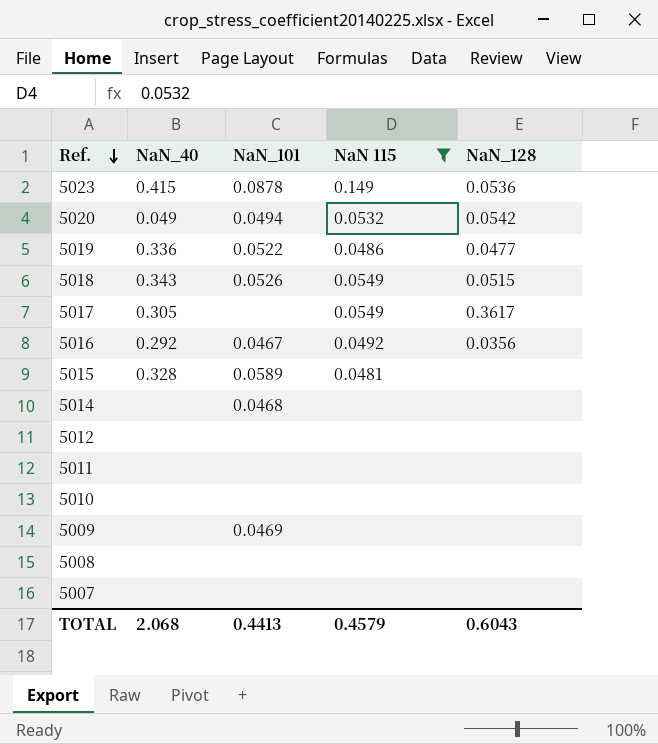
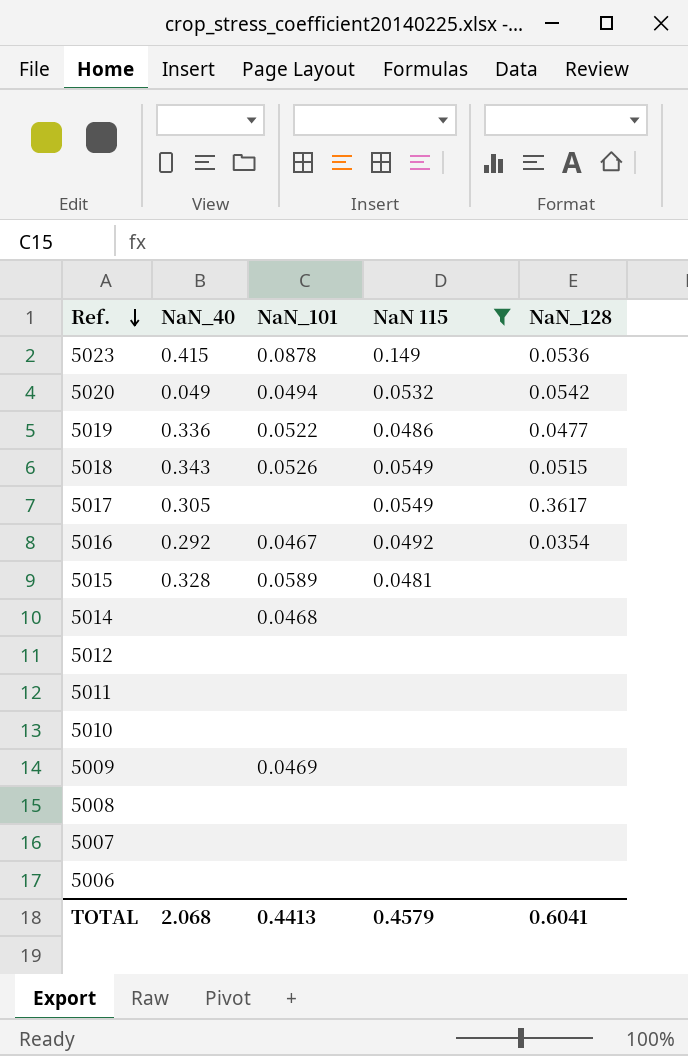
5016 | NaN_128: 0.0356 -> 0.0354
row 5006: none -> none | none | none | none
TOTAL | NaN_128: 0.6043 -> 0.6041

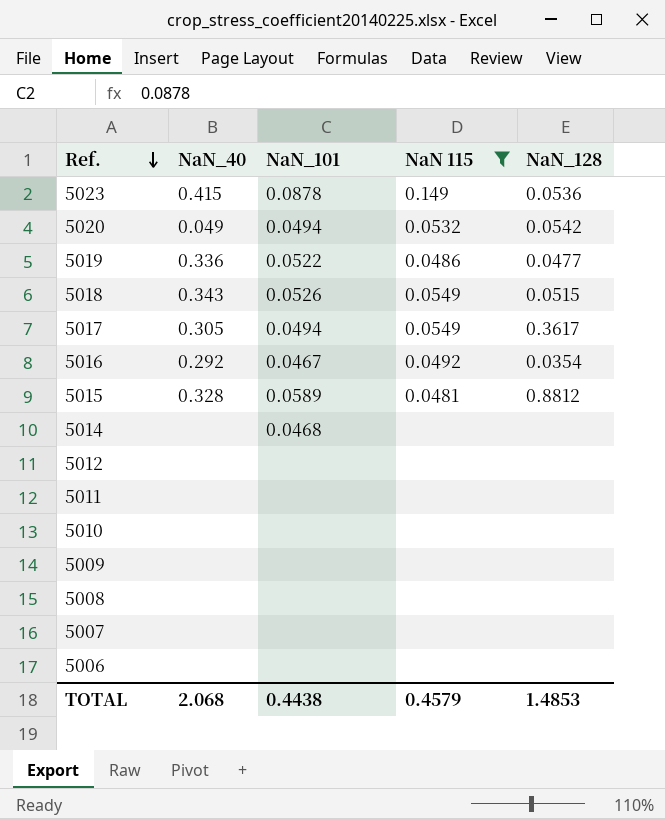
5017 | NaN_101: none -> 0.0494
5015 | NaN_128: none -> 0.8812
5009 | NaN_101: 0.0469 -> none
TOTAL | NaN_101: 0.4413 -> 0.4438
TOTAL | NaN_128: 0.6041 -> 1.4853

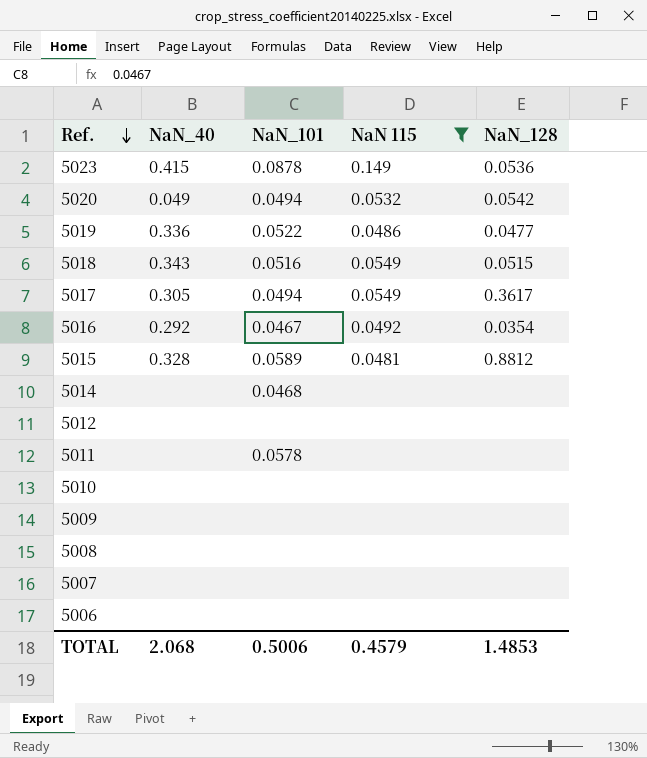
5018 | NaN_101: 0.0526 -> 0.0516
5011 | NaN_101: none -> 0.0578
TOTAL | NaN_101: 0.4438 -> 0.5006

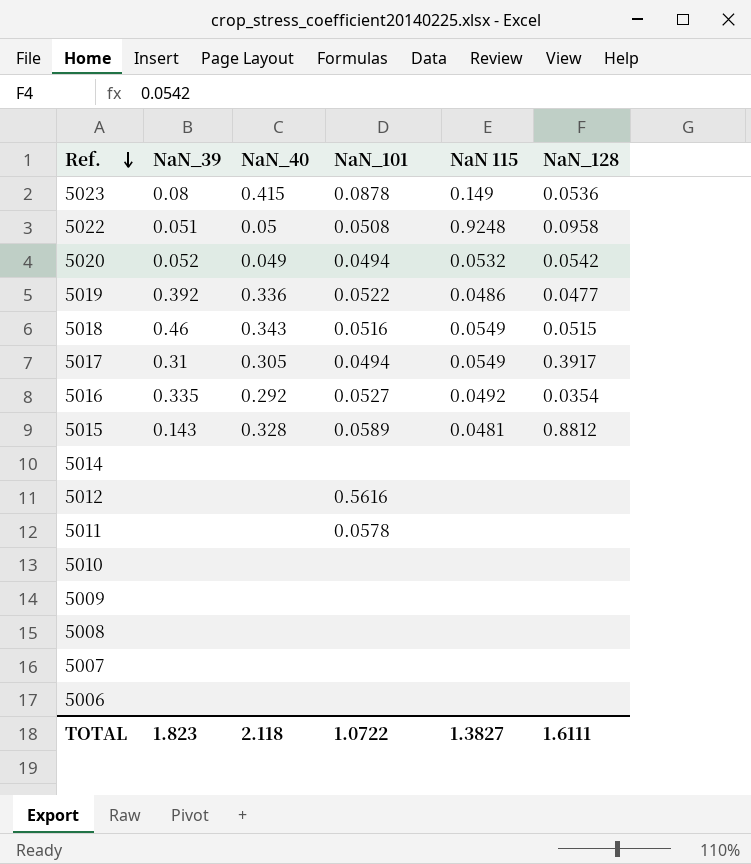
filter: NaN 115 != 0.9248 -> none
column NaN_39 | position: none -> 2
5017 | NaN_128: 0.3617 -> 0.3917
5016 | NaN_101: 0.0467 -> 0.0527
5014 | NaN_101: 0.0468 -> none
5012 | NaN_101: none -> 0.5616
TOTAL | NaN_40: 2.068 -> 2.118
TOTAL | NaN_101: 0.5006 -> 1.0722
TOTAL | NaN 115: 0.4579 -> 1.3827
TOTAL | NaN_128: 1.4853 -> 1.6111

